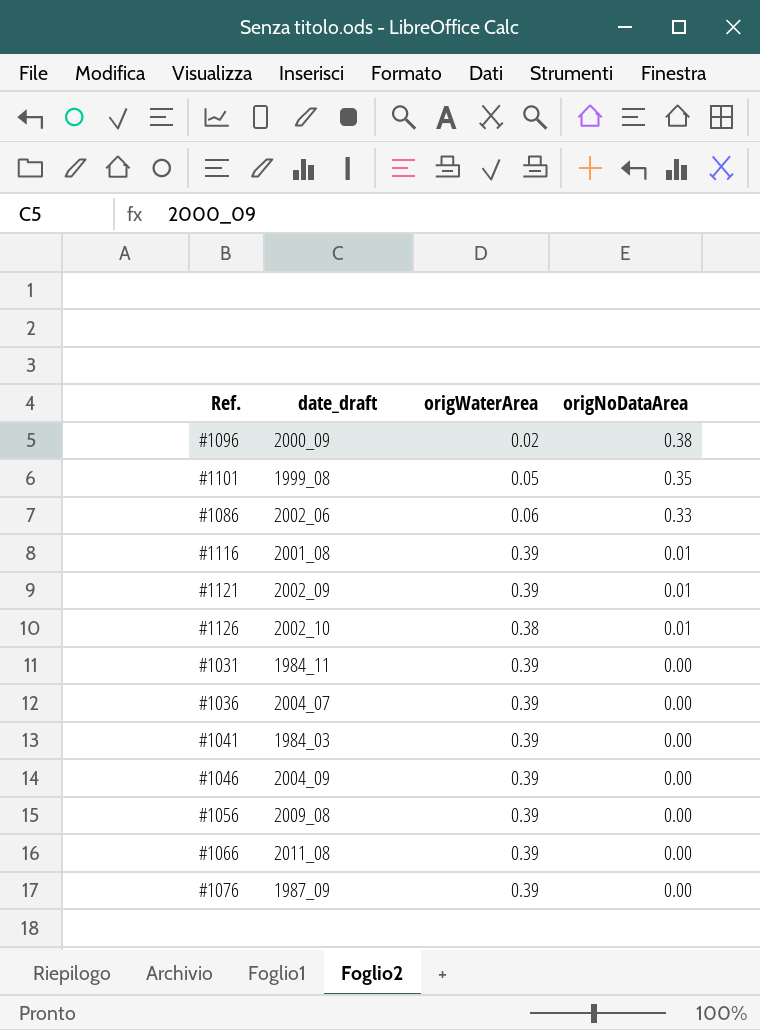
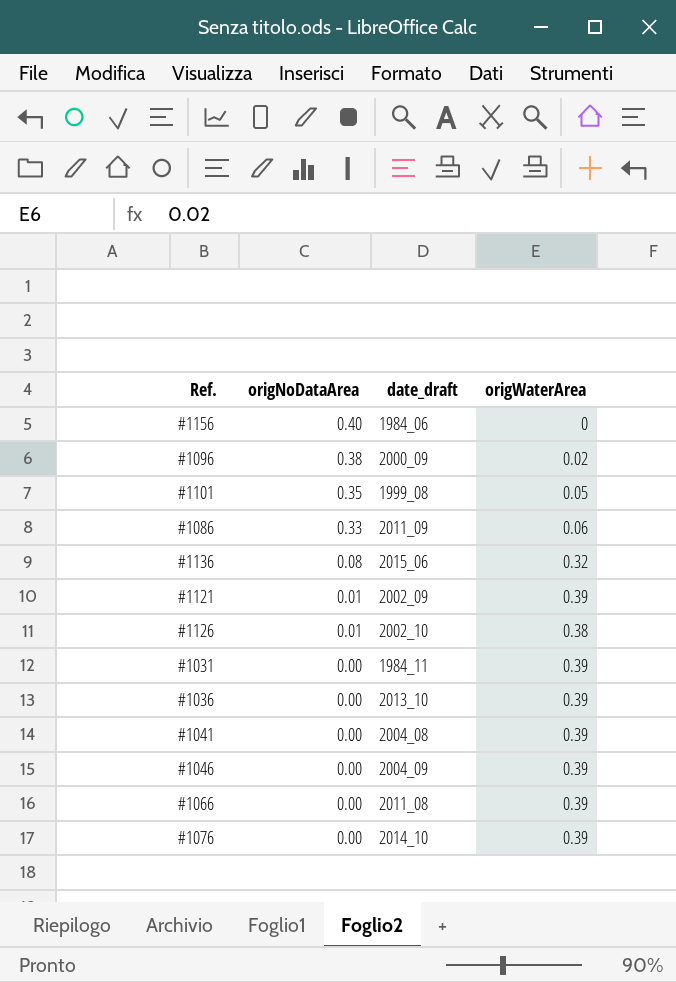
column origNoDataArea | position: 4 -> 2
row #1116: 2001_08 | 0.39 | 0.01 -> none
row #1056: 2009_08 | 0.39 | 0.00 -> none
row #1156: none -> 0.40 | 1984_06 | 0
#1086 | date_draft: 2002_06 -> 2011_09
row #1136: none -> 0.08 | 2015_06 | 0.32
#1036 | date_draft: 2004_07 -> 2013_10
#1041 | date_draft: 1984_03 -> 2004_08
#1076 | date_draft: 1987_09 -> 2014_10

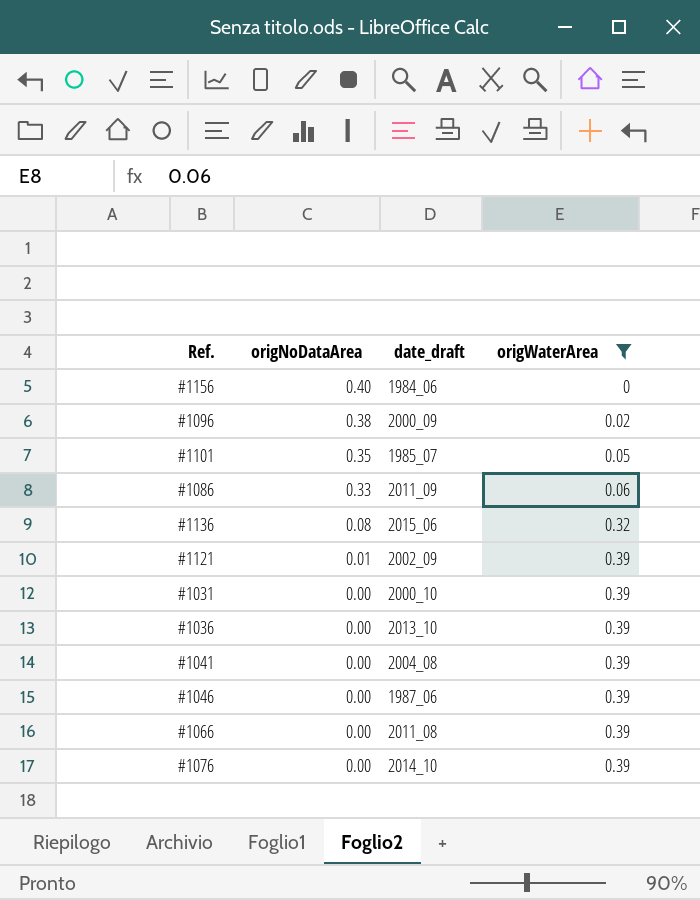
filter: none -> origWaterArea != 0.38
#1101 | date_draft: 1999_08 -> 1985_07
#1031 | date_draft: 1984_11 -> 2000_10
#1046 | date_draft: 2004_09 -> 1987_06

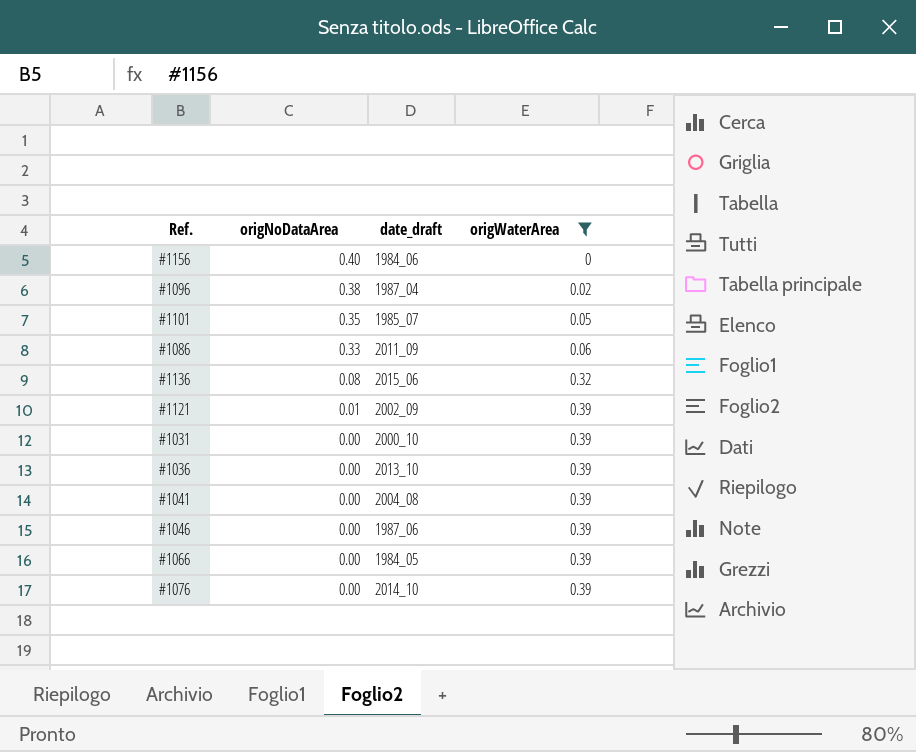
#1096 | date_draft: 2000_09 -> 1987_04
#1066 | date_draft: 2011_08 -> 1984_05

